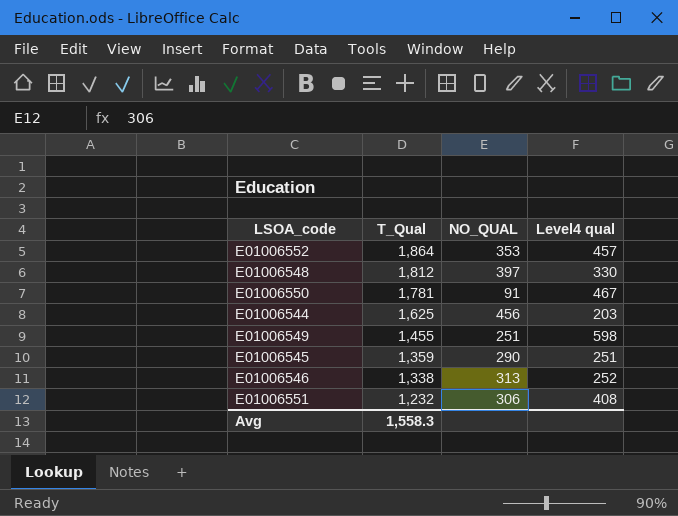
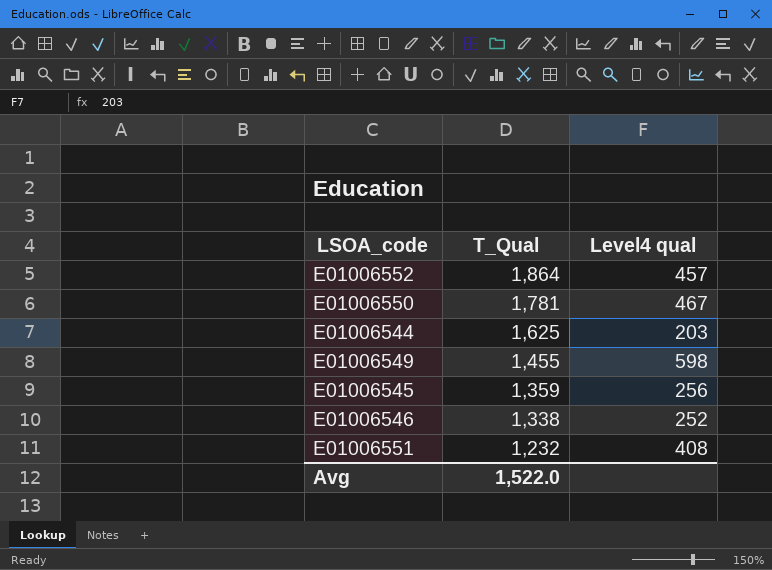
column NO_QUAL | position: 3 -> none
row E01006548: 1,812 | 397 | 330 -> none
E01006545 | Level4 qual: 251 -> 256
Avg | T_Qual: 1,558.3 -> 1,522.0

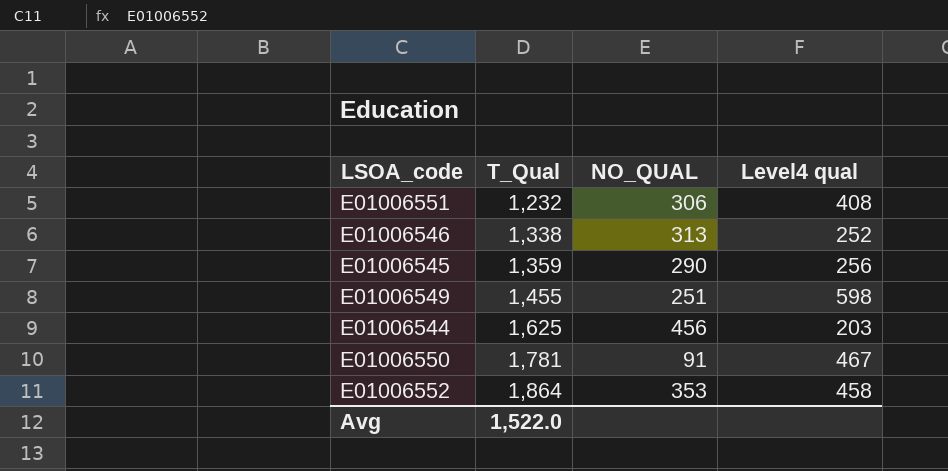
row order: T_Qual descending -> T_Qual ascending
column NO_QUAL | position: none -> 3
E01006552 | Level4 qual: 457 -> 458

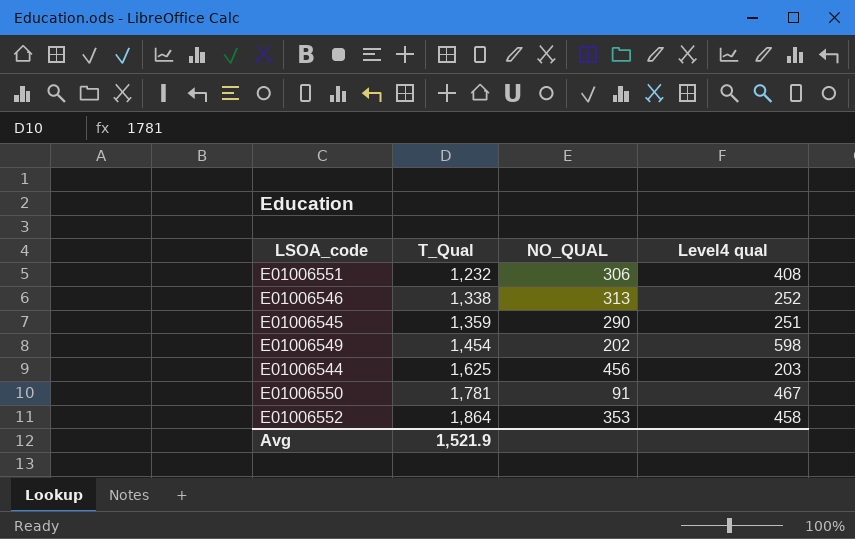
E01006545 | Level4 qual: 256 -> 251
E01006549 | T_Qual: 1,455 -> 1,454
E01006549 | NO_QUAL: 251 -> 202
Avg | T_Qual: 1,522.0 -> 1,521.9

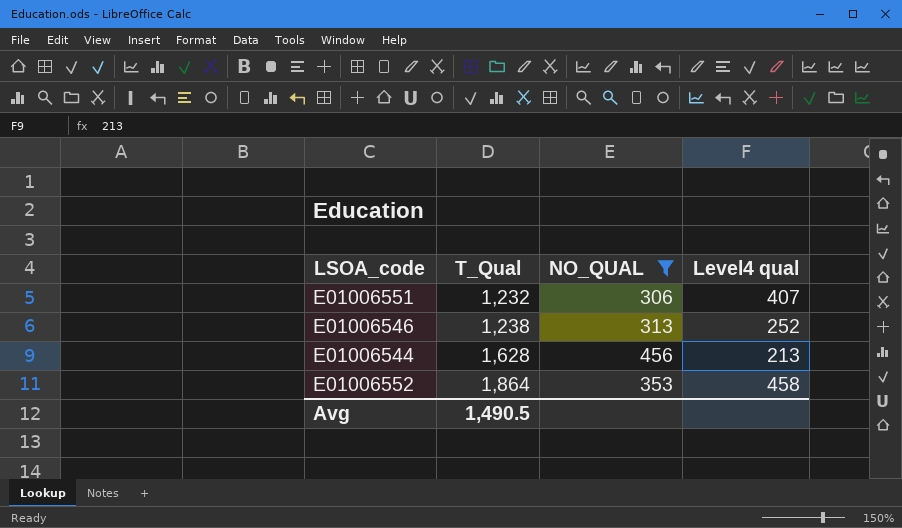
filter: none -> NO_QUAL >= 306
E01006551 | Level4 qual: 408 -> 407
E01006546 | T_Qual: 1,338 -> 1,238
E01006544 | T_Qual: 1,625 -> 1,628
E01006544 | Level4 qual: 203 -> 213
Avg | T_Qual: 1,521.9 -> 1,490.5

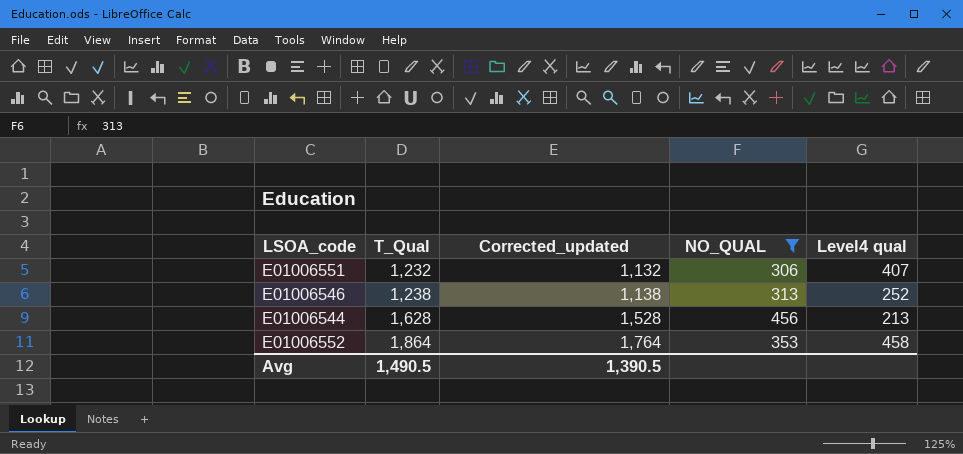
column Corrected_updated | formula: none -> [T_Qual] - 100

